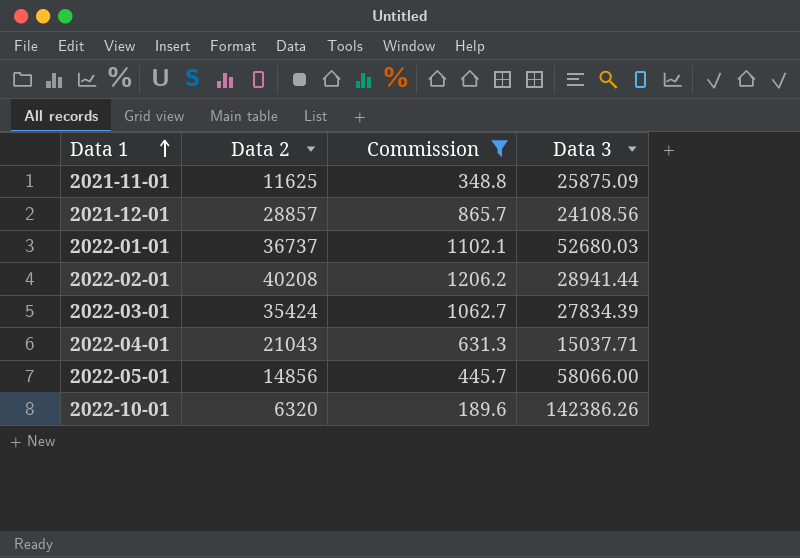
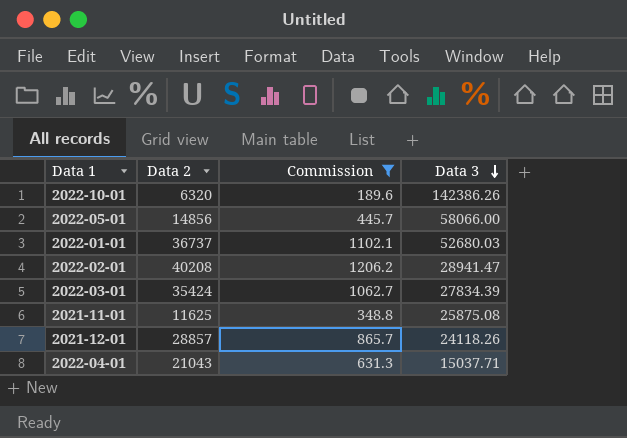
row order: Data 1 ascending -> Data 3 descending
2022-02-01 | Data 3: 28941.44 -> 28941.47
2021-11-01 | Data 3: 25875.09 -> 25875.08
2021-12-01 | Data 3: 24108.56 -> 24118.26

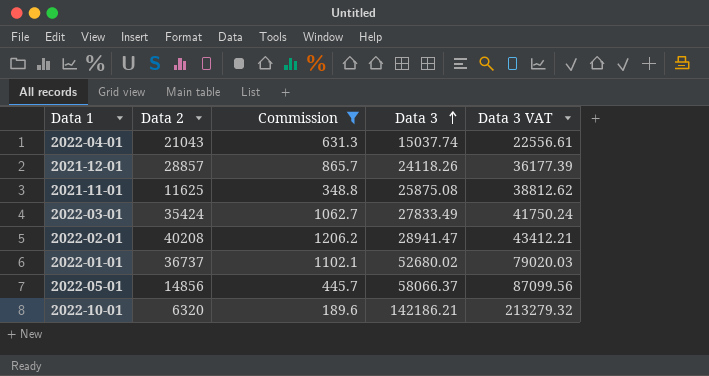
row order: Data 3 descending -> Data 3 ascending
column Data 3 VAT | formula: none -> [Data 3] * 1.5
2022-04-01 | Data 3: 15037.71 -> 15037.74
2022-03-01 | Data 3: 27834.39 -> 27833.49
2022-01-01 | Data 3: 52680.03 -> 52680.02
2022-05-01 | Data 3: 58066.00 -> 58066.37
2022-10-01 | Data 3: 142386.26 -> 142186.21

